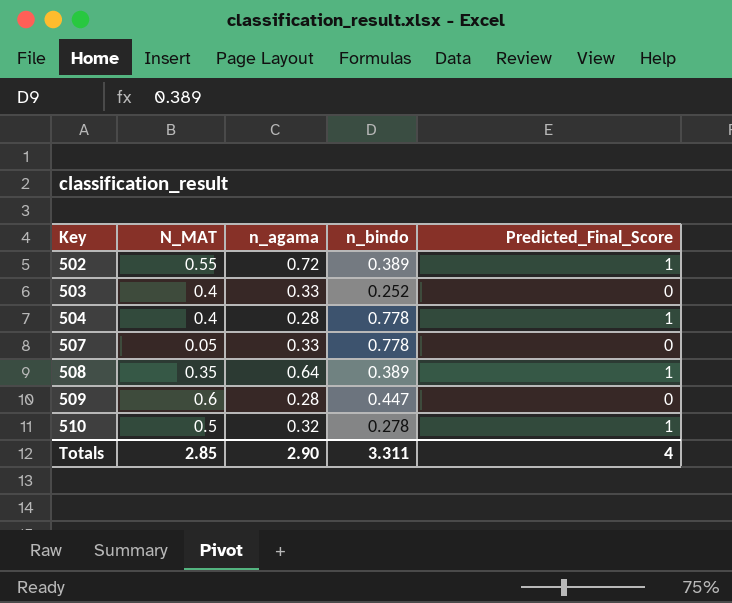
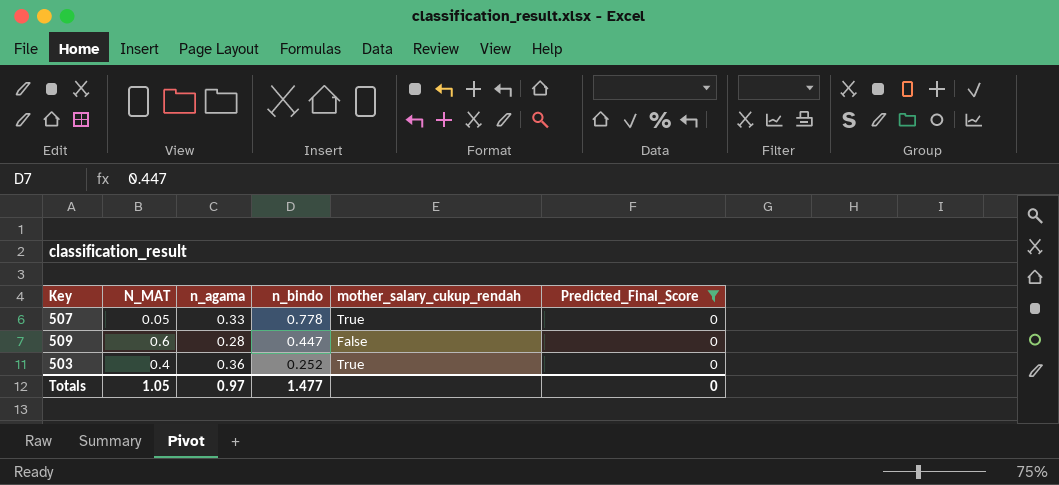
filter: none -> Predicted_Final_Score = 0
row order: Key ascending -> n_bindo descending
column mother_salary_cukup_rendah | position: none -> 5
503 | n_agama: 0.33 -> 0.36
Totals | N_MAT: 2.85 -> 1.05
Totals | n_agama: 2.90 -> 0.97
Totals | n_bindo: 3.311 -> 1.477
Totals | Predicted_Final_Score: 4 -> 0

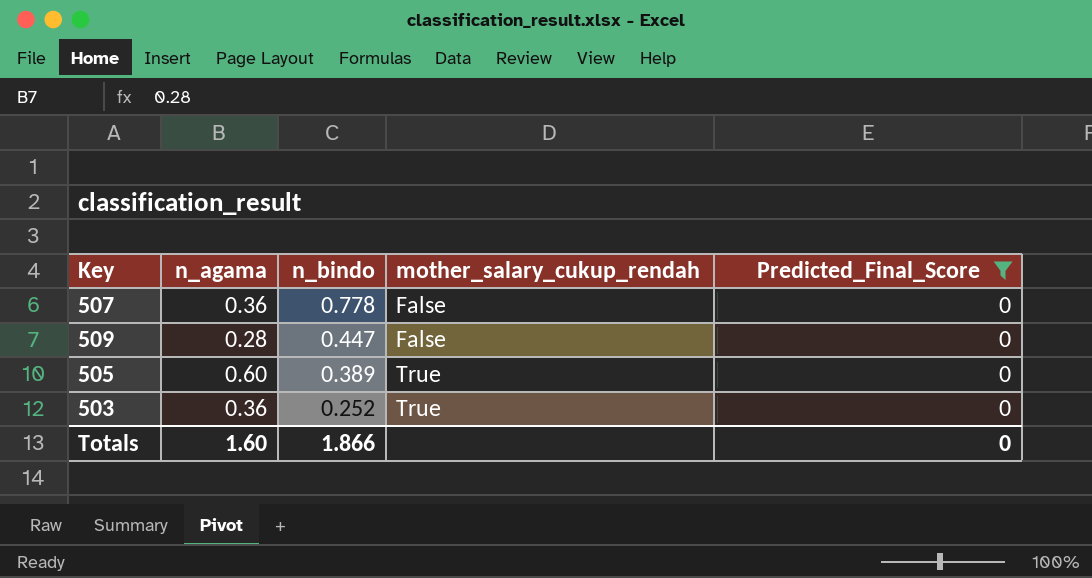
column N_MAT | position: 2 -> none
507 | n_agama: 0.33 -> 0.36
507 | mother_salary_cukup_rendah: True -> False
row 505: none -> 0.60 | 0.389 | True | 0
Totals | n_agama: 0.97 -> 1.60
Totals | n_bindo: 1.477 -> 1.866

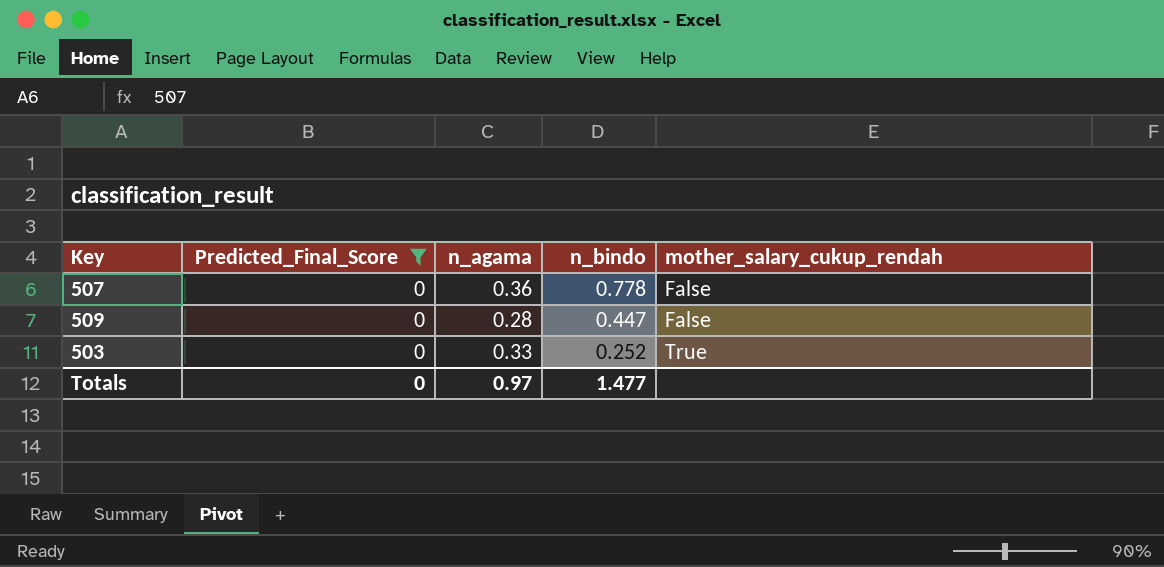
column Predicted_Final_Score | position: 5 -> 2
row 505: 0.60 | 0.389 | True | 0 -> none
503 | n_agama: 0.36 -> 0.33
Totals | n_agama: 1.60 -> 0.97
Totals | n_bindo: 1.866 -> 1.477

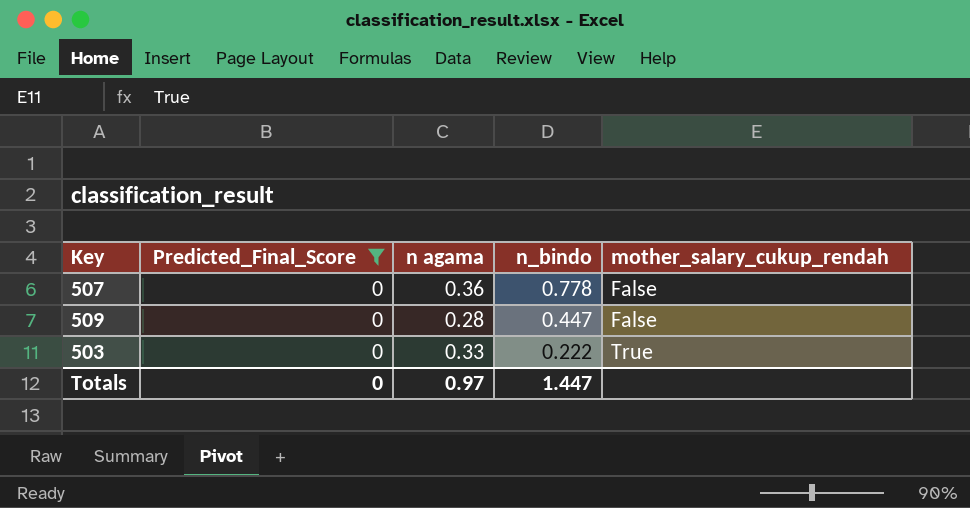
column name: n_agama -> n agama
503 | n_bindo: 0.252 -> 0.222
Totals | n_bindo: 1.477 -> 1.447

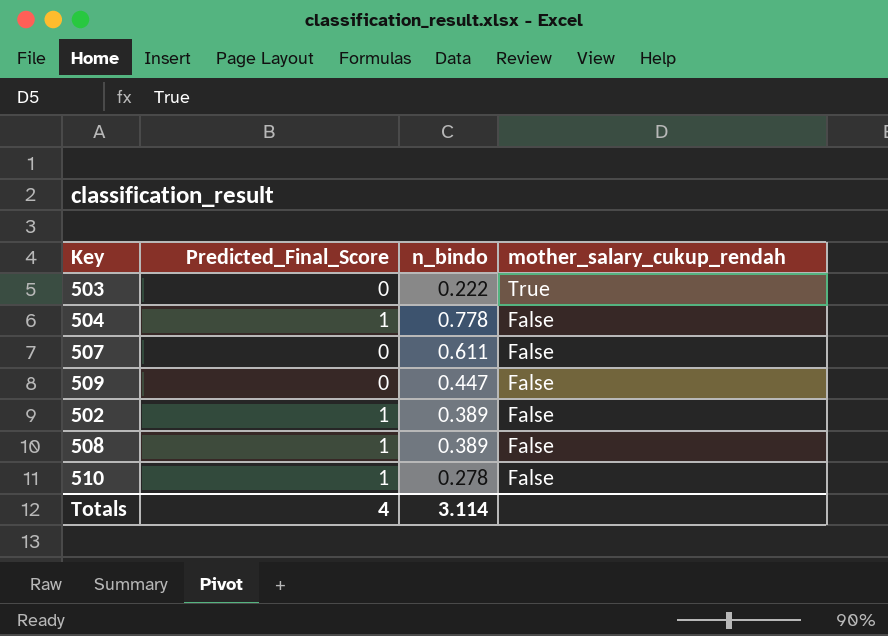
filter: Predicted_Final_Score = 0 -> none
row order: n_bindo descending -> mother_salary_cukup_rendah descending
column n agama | position: 3 -> none
507 | n_bindo: 0.778 -> 0.611
Totals | Predicted_Final_Score: 0 -> 4
Totals | n_bindo: 1.447 -> 3.114

